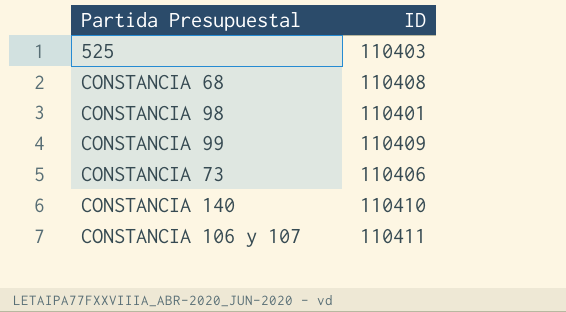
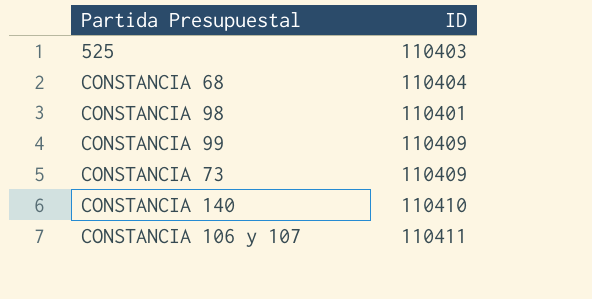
CONSTANCIA 68 | ID: 110408 -> 110404
CONSTANCIA 73 | ID: 110406 -> 110409

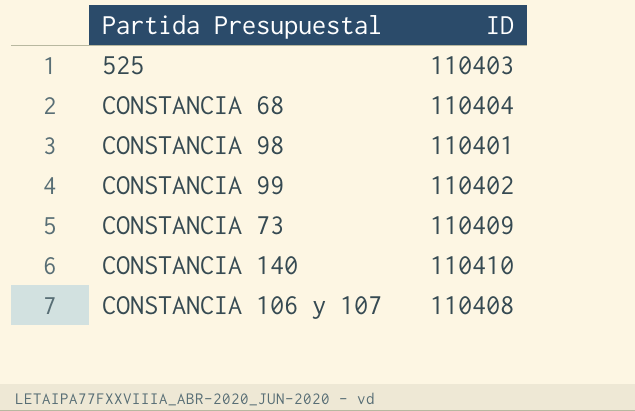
CONSTANCIA 99 | ID: 110409 -> 110402
CONSTANCIA 106 y 107 | ID: 110411 -> 110408

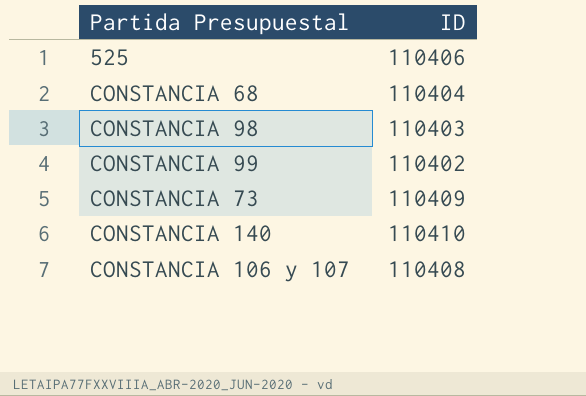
525 | ID: 110403 -> 110406
CONSTANCIA 98 | ID: 110401 -> 110403

